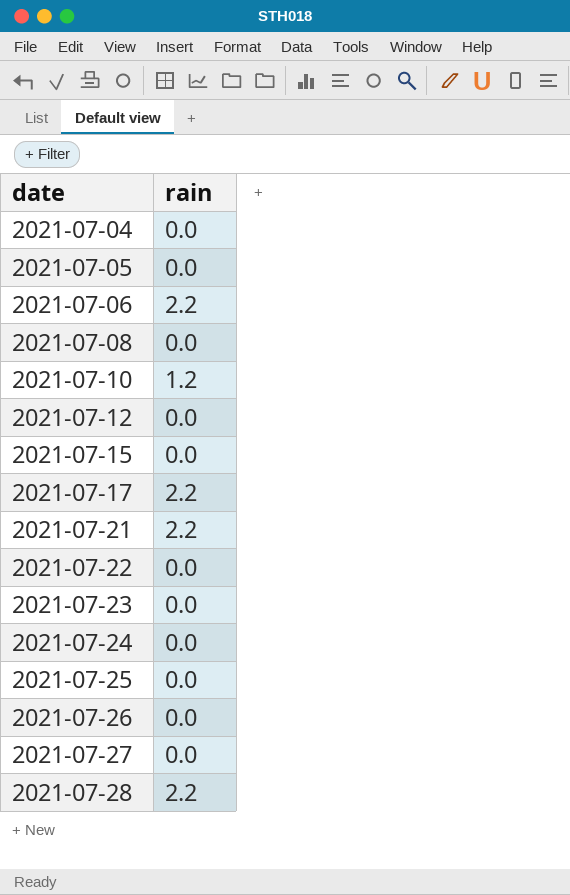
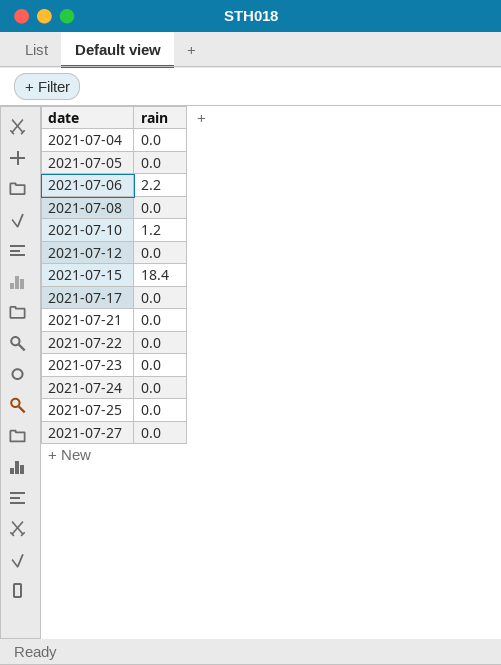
row 2021-07-26: 0.0 -> none
row 2021-07-28: 2.2 -> none
2021-07-15 | rain: 0.0 -> 18.4
2021-07-17 | rain: 2.2 -> 0.0
2021-07-21 | rain: 2.2 -> 0.0

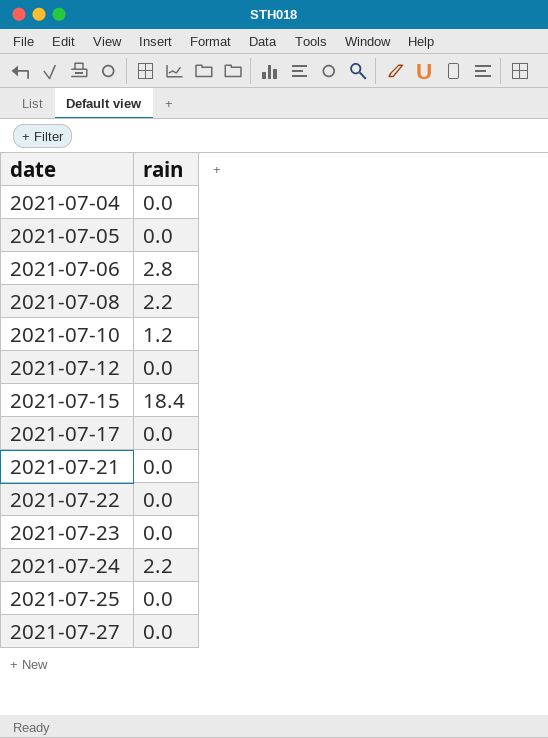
2021-07-06 | rain: 2.2 -> 2.8
2021-07-08 | rain: 0.0 -> 2.2
2021-07-24 | rain: 0.0 -> 2.2

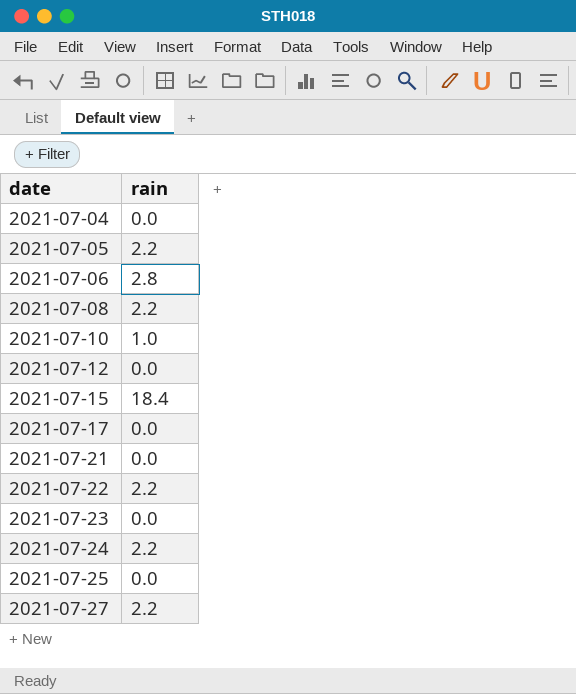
2021-07-05 | rain: 0.0 -> 2.2
2021-07-10 | rain: 1.2 -> 1.0
2021-07-22 | rain: 0.0 -> 2.2
2021-07-27 | rain: 0.0 -> 2.2

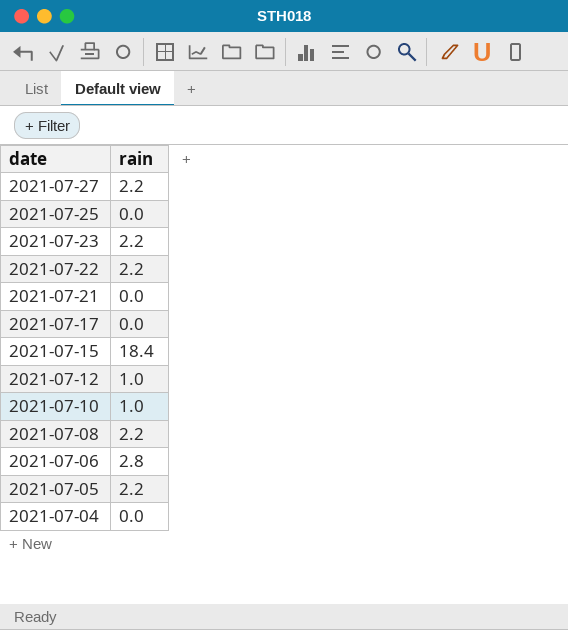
row order: date ascending -> date descending
row 2021-07-24: 2.2 -> none
2021-07-23 | rain: 0.0 -> 2.2
2021-07-12 | rain: 0.0 -> 1.0

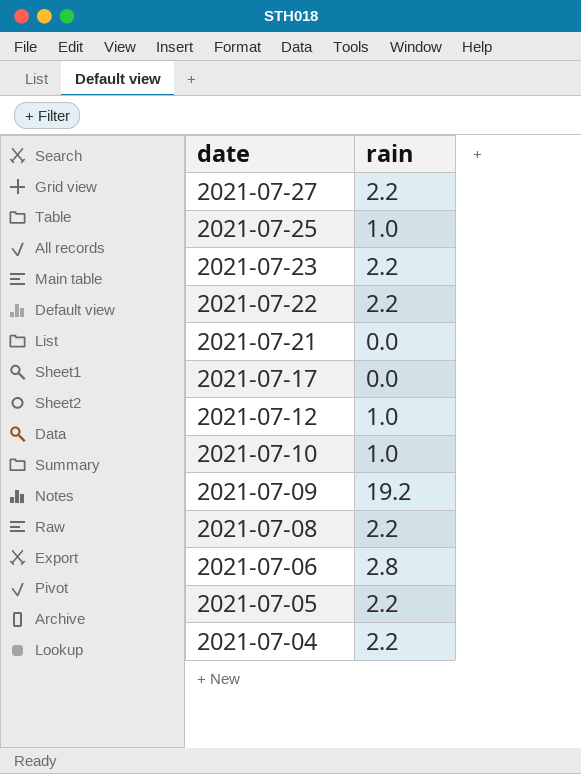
row 2021-07-15: 18.4 -> none
2021-07-25 | rain: 0.0 -> 1.0
row 2021-07-09: none -> 19.2
2021-07-04 | rain: 0.0 -> 2.2

